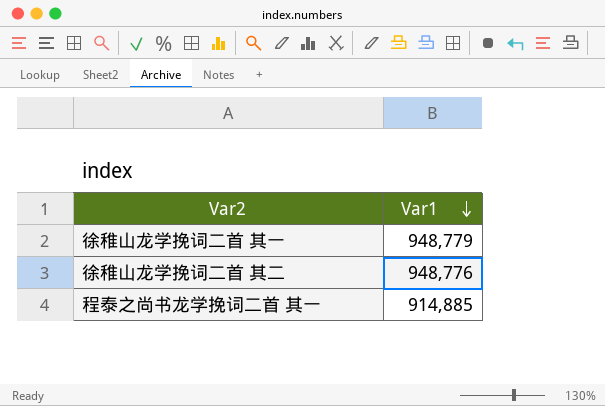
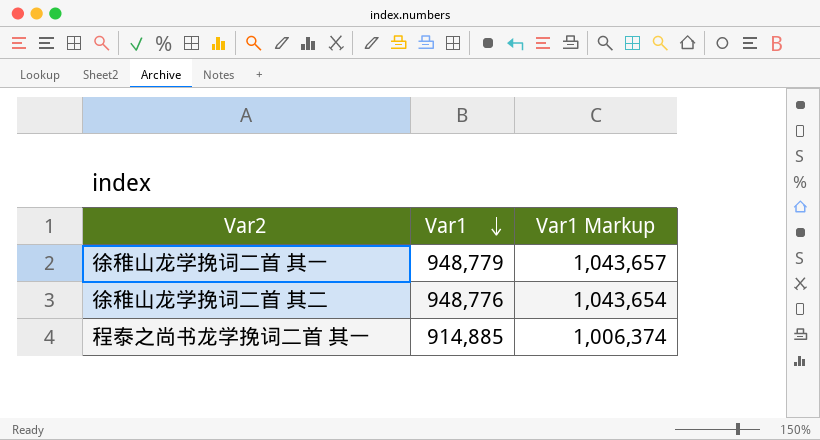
column Var1 Markup | formula: none -> [Var1] * 1.1

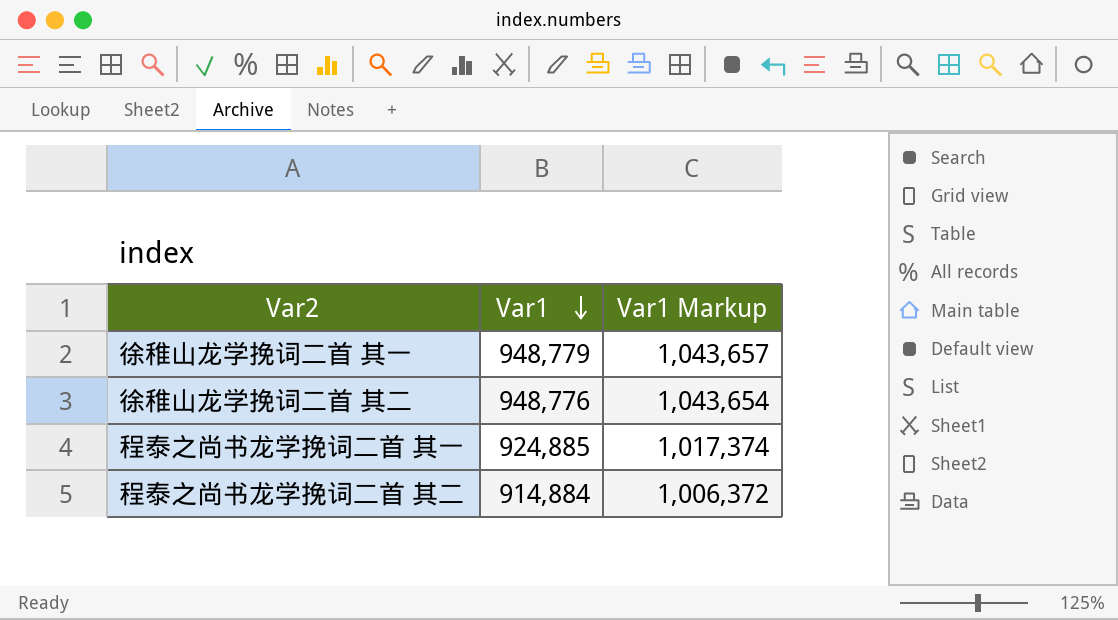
程泰之尚书龙学挽词二首 其一 | Var1: 914,885 -> 924,885
程泰之尚书龙学挽词二首 其一 | Var1 Markup: 1,006,374 -> 1,017,374
row 程泰之尚书龙学挽词二首 其二: none -> 914,884 | 1,006,372

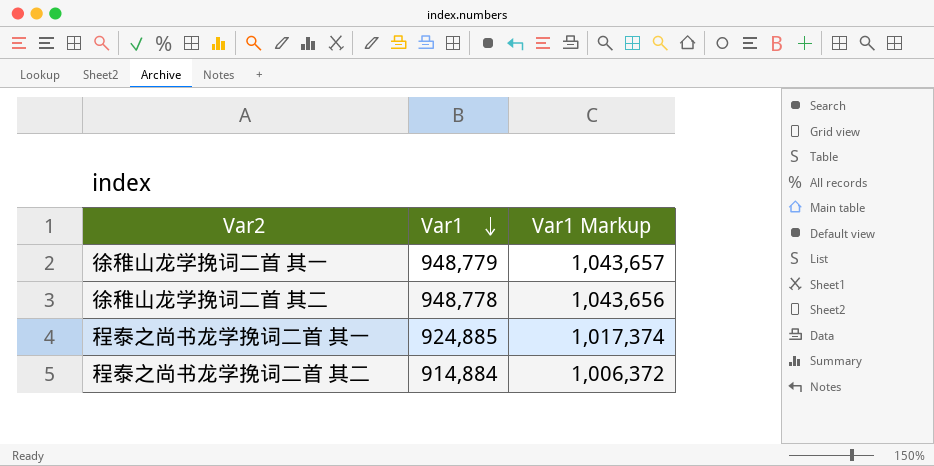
徐稚山龙学挽词二首 其二 | Var1: 948,776 -> 948,778
徐稚山龙学挽词二首 其二 | Var1 Markup: 1,043,654 -> 1,043,656

